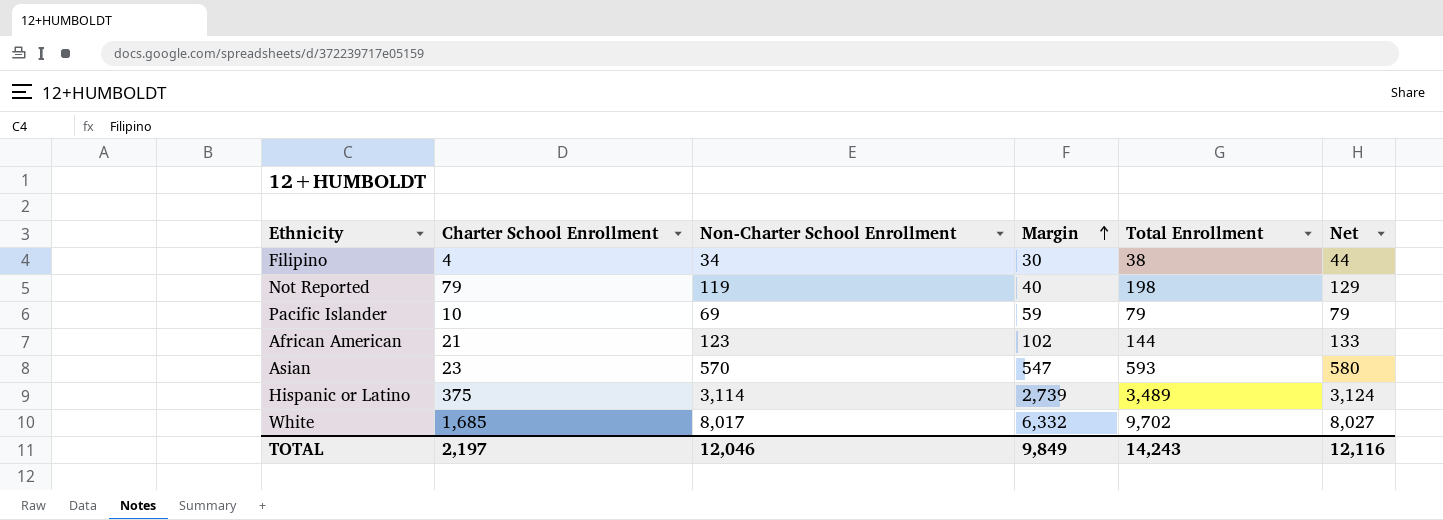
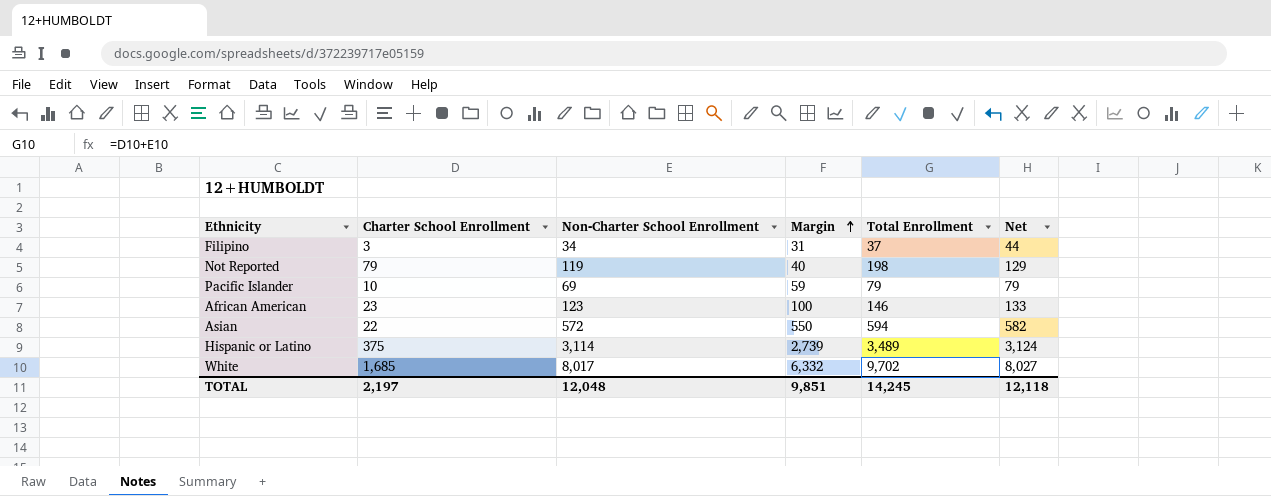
Filipino | Charter School Enrollment: 4 -> 3
Filipino | Margin: 30 -> 31
Filipino | Total Enrollment: 38 -> 37
African American | Charter School Enrollment: 21 -> 23
African American | Margin: 102 -> 100
African American | Total Enrollment: 144 -> 146
Asian | Charter School Enrollment: 23 -> 22
Asian | Non-Charter School Enrollment: 570 -> 572
Asian | Margin: 547 -> 550
Asian | Total Enrollment: 593 -> 594
Asian | Net: 580 -> 582
TOTAL | Non-Charter School Enrollment: 12,046 -> 12,048
TOTAL | Margin: 9,849 -> 9,851
TOTAL | Total Enrollment: 14,243 -> 14,245
TOTAL | Net: 12,116 -> 12,118

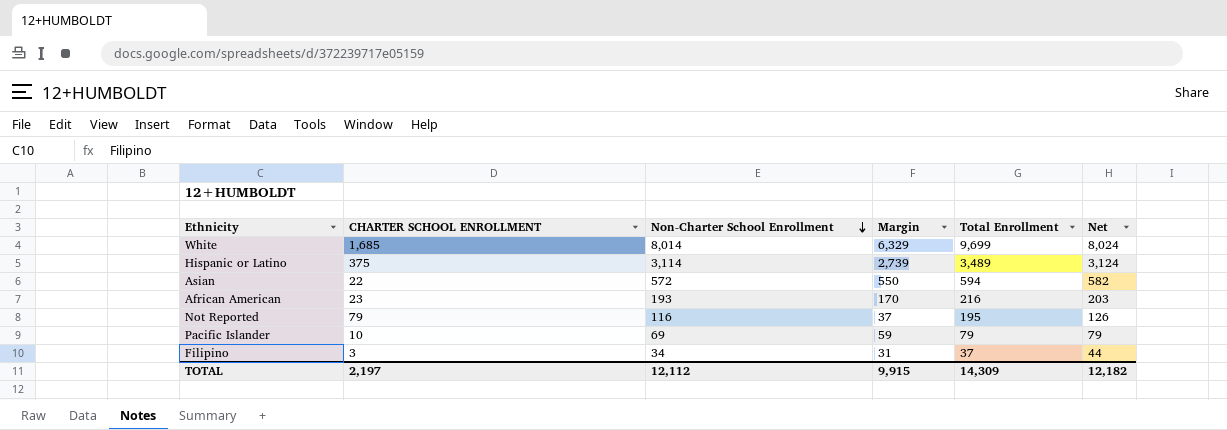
row order: Margin ascending -> Non-Charter School Enrollment descending
column name: Charter School Enrollment -> CHARTER SCHOOL ENROLLMENT
White | Non-Charter School Enrollment: 8,017 -> 8,014
White | Margin: 6,332 -> 6,329
White | Total Enrollment: 9,702 -> 9,699
White | Net: 8,027 -> 8,024
African American | Non-Charter School Enrollment: 123 -> 193
African American | Margin: 100 -> 170
African American | Total Enrollment: 146 -> 216
African American | Net: 133 -> 203
Not Reported | Non-Charter School Enrollment: 119 -> 116
Not Reported | Margin: 40 -> 37
Not Reported | Total Enrollment: 198 -> 195
Not Reported | Net: 129 -> 126
TOTAL | Non-Charter School Enrollment: 12,048 -> 12,112
TOTAL | Margin: 9,851 -> 9,915
TOTAL | Total Enrollment: 14,245 -> 14,309
TOTAL | Net: 12,118 -> 12,182

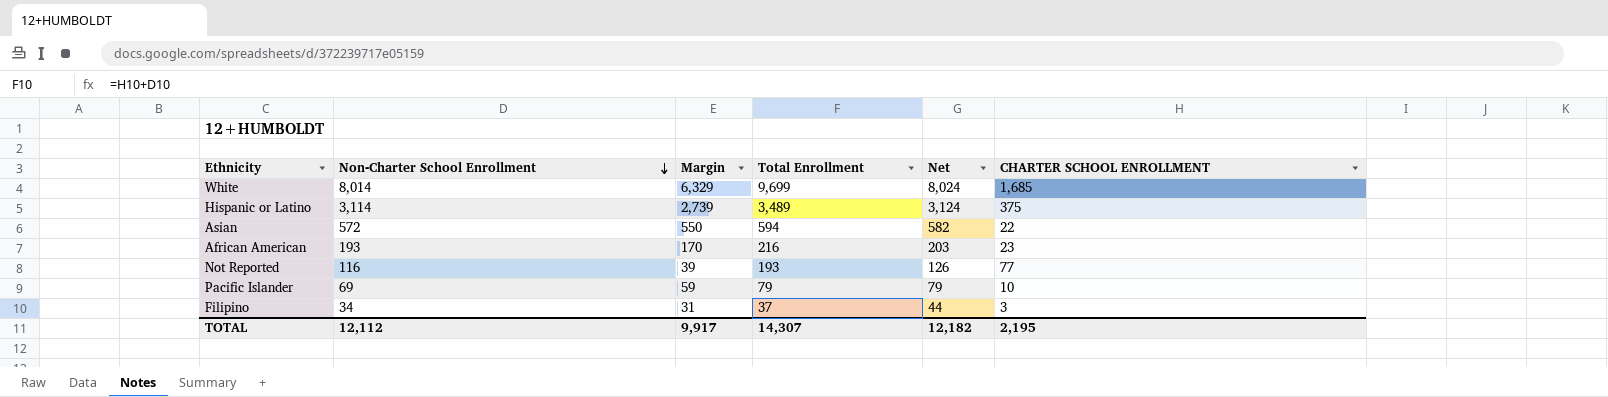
column CHARTER SCHOOL ENROLLMENT | position: 2 -> 6
Not Reported | Margin: 37 -> 39
Not Reported | Total Enrollment: 195 -> 193
Not Reported | CHARTER SCHOOL ENROLLMENT: 79 -> 77
TOTAL | Margin: 9,915 -> 9,917
TOTAL | Total Enrollment: 14,309 -> 14,307
TOTAL | CHARTER SCHOOL ENROLLMENT: 2,197 -> 2,195

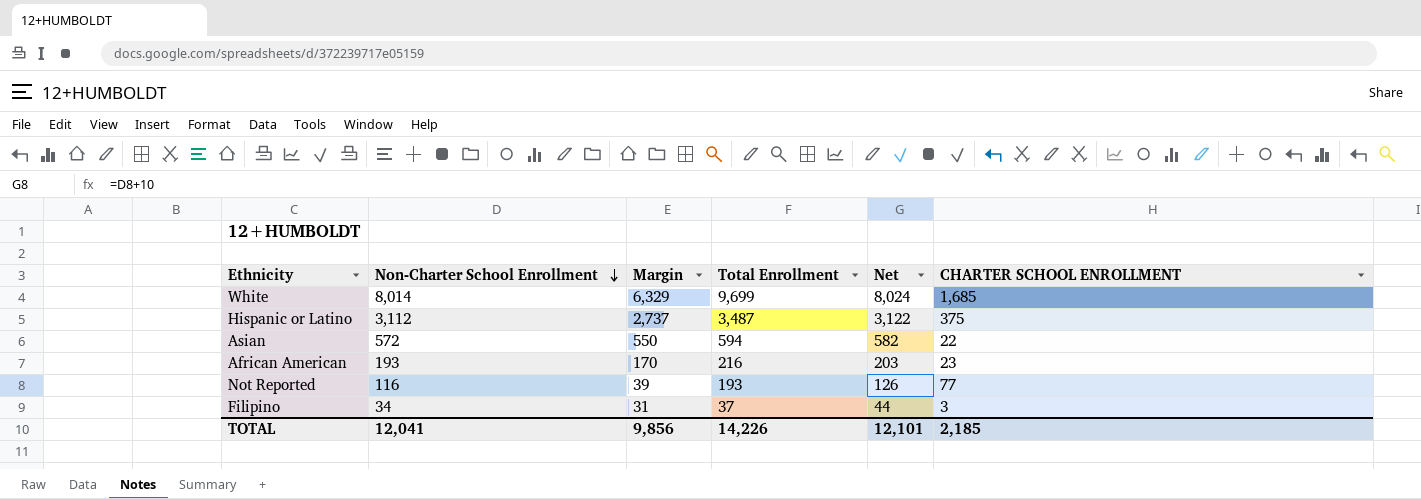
row Pacific Islander: 69 | 59 | 79 | 79 | 10 -> none
Hispanic or Latino | Non-Charter School Enrollment: 3,114 -> 3,112
Hispanic or Latino | Margin: 2,739 -> 2,737
Hispanic or Latino | Total Enrollment: 3,489 -> 3,487
Hispanic or Latino | Net: 3,124 -> 3,122
TOTAL | Non-Charter School Enrollment: 12,112 -> 12,041
TOTAL | Margin: 9,917 -> 9,856
TOTAL | Total Enrollment: 14,307 -> 14,226
TOTAL | Net: 12,182 -> 12,101
TOTAL | CHARTER SCHOOL ENROLLMENT: 2,195 -> 2,185

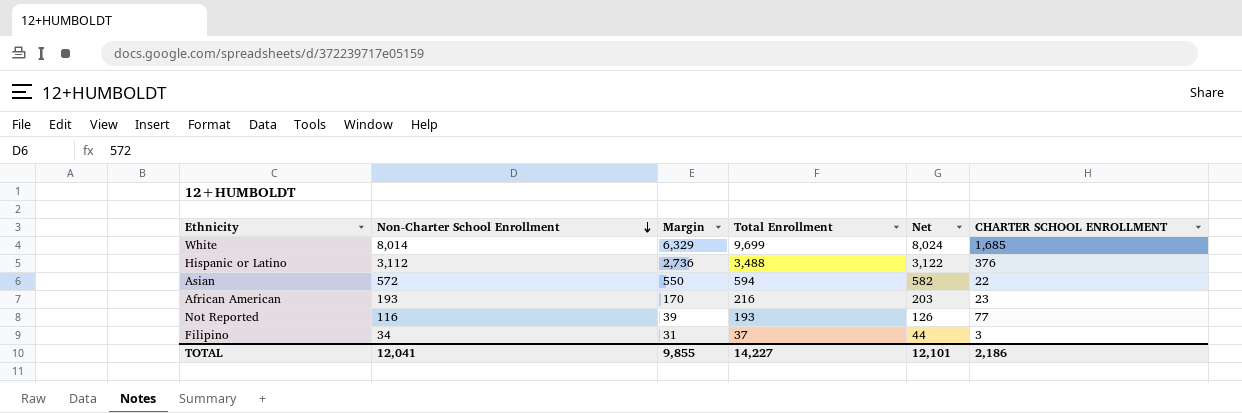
Hispanic or Latino | Margin: 2,737 -> 2,736
Hispanic or Latino | Total Enrollment: 3,487 -> 3,488
Hispanic or Latino | CHARTER SCHOOL ENROLLMENT: 375 -> 376
TOTAL | Margin: 9,856 -> 9,855
TOTAL | Total Enrollment: 14,226 -> 14,227
TOTAL | CHARTER SCHOOL ENROLLMENT: 2,185 -> 2,186

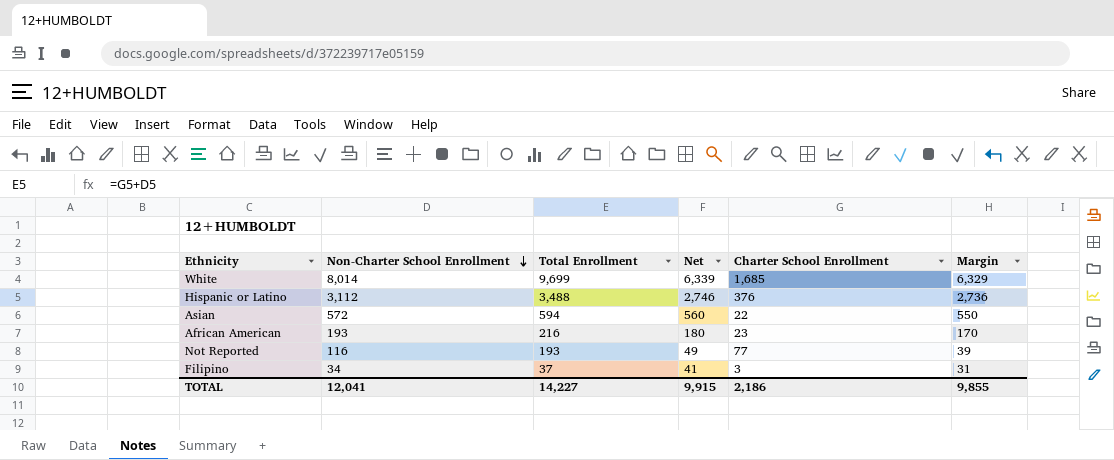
column Net | formula: [Non-Charter School Enrollment] + 10 -> [Margin] + 10
column name: CHARTER SCHOOL ENROLLMENT -> Charter School Enrollment
column Margin | position: 3 -> 6
TOTAL | Net: 12,101 -> 9,915

